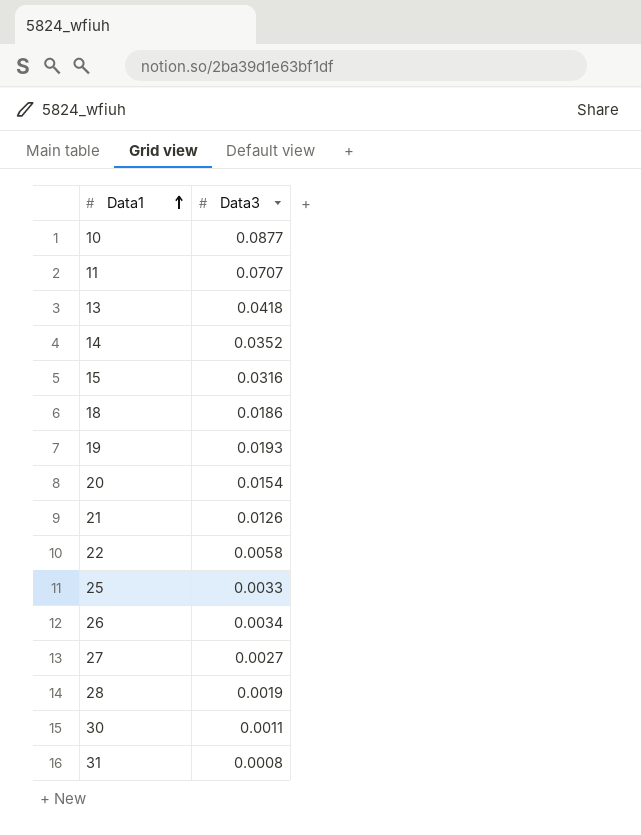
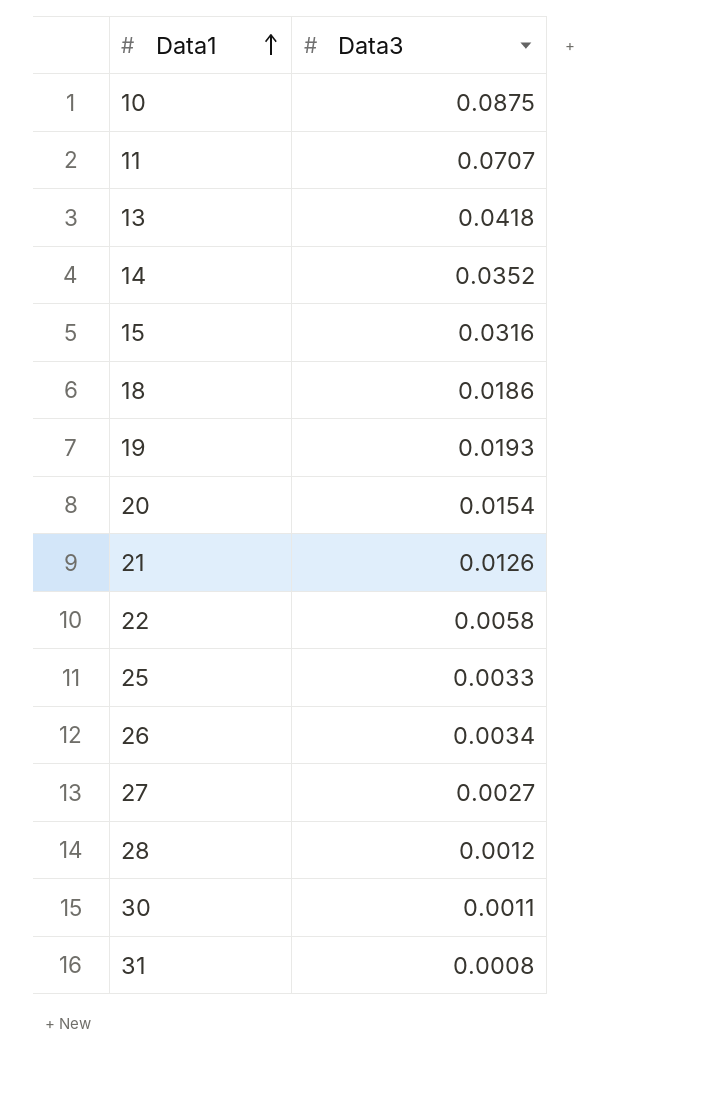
10 | Data3: 0.0877 -> 0.0875
28 | Data3: 0.0019 -> 0.0012

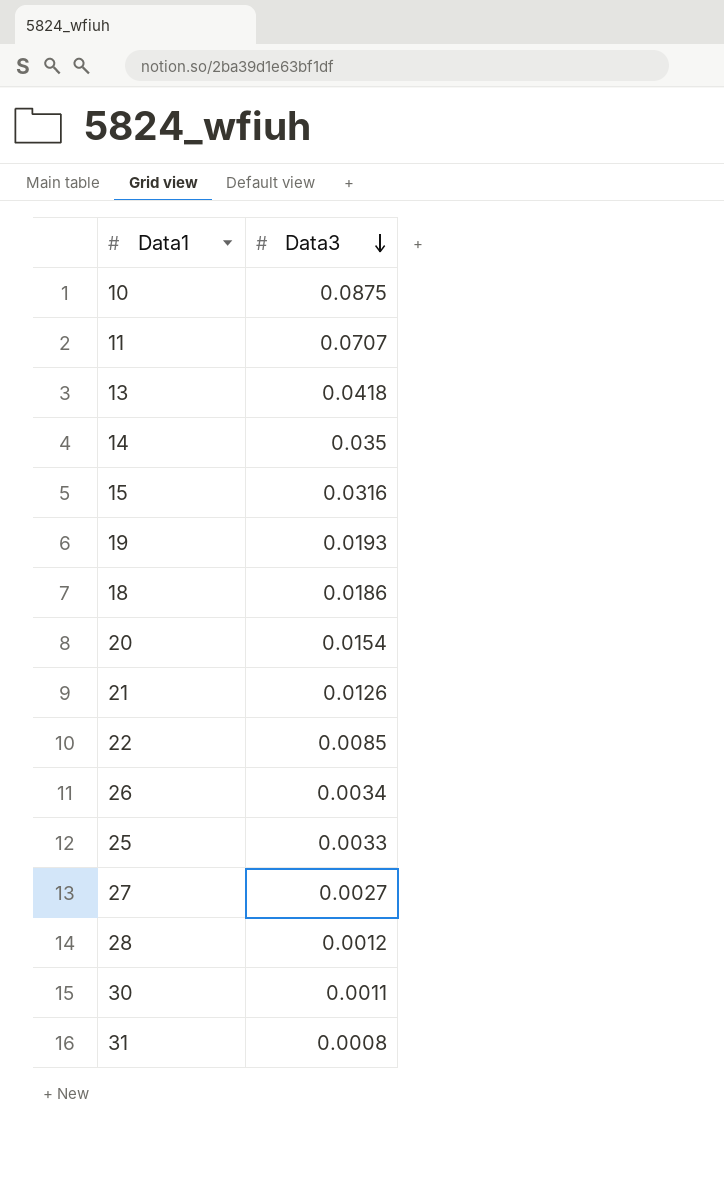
row order: Data1 ascending -> Data3 descending
14 | Data3: 0.0352 -> 0.035
22 | Data3: 0.0058 -> 0.0085

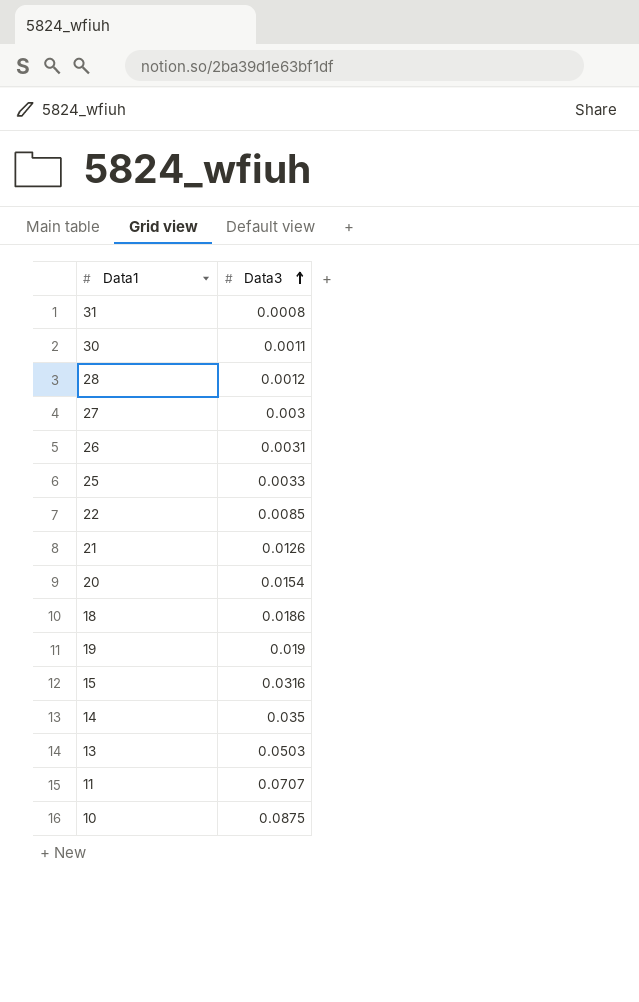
row order: Data3 descending -> Data3 ascending
27 | Data3: 0.0027 -> 0.003
26 | Data3: 0.0034 -> 0.0031
19 | Data3: 0.0193 -> 0.019
13 | Data3: 0.0418 -> 0.0503

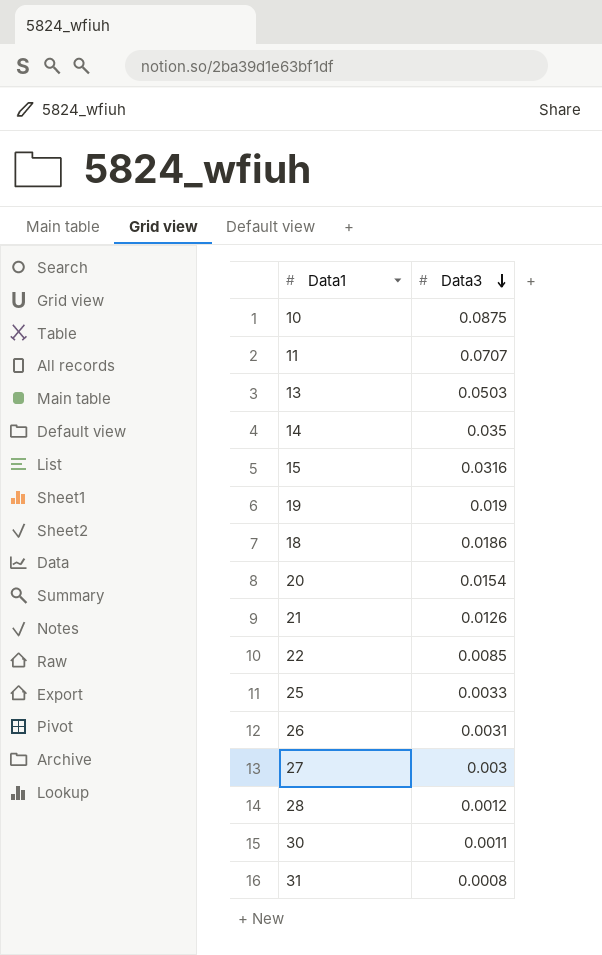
row order: Data3 ascending -> Data3 descending

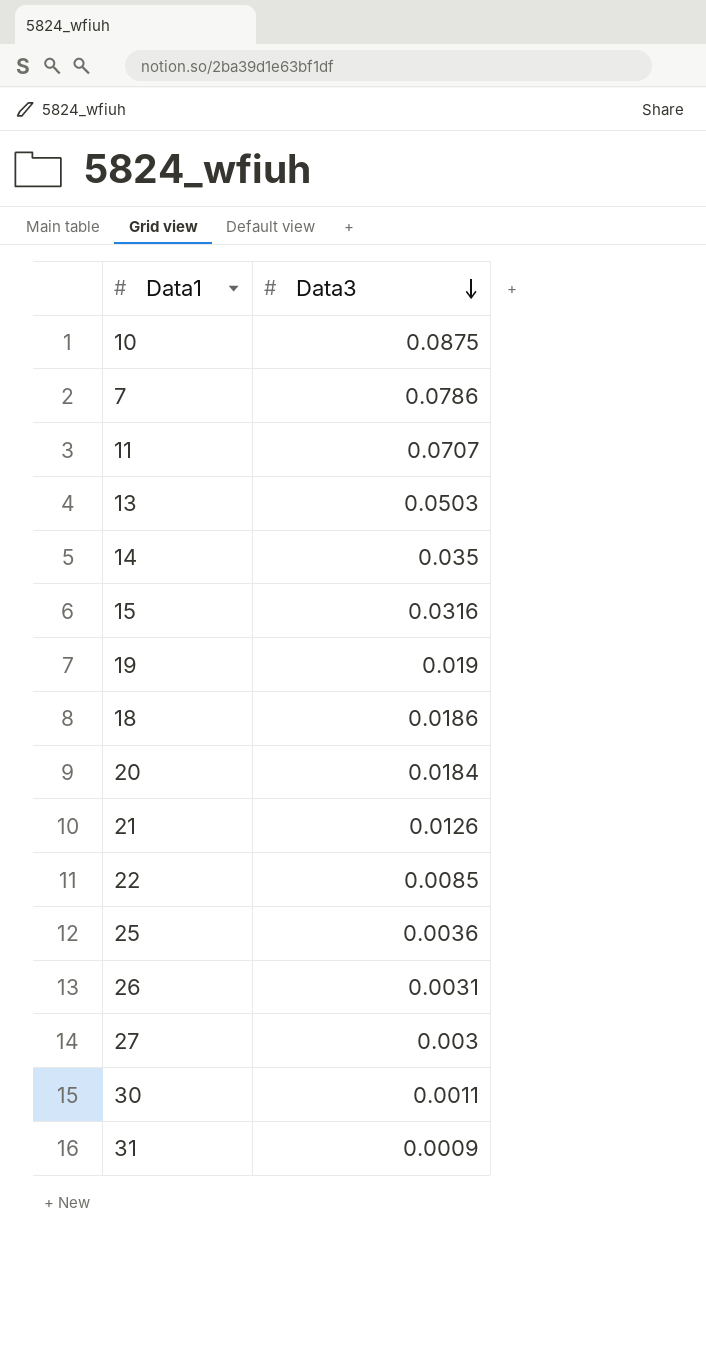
row 28: 0.0012 -> none
row 7: none -> 0.0786
20 | Data3: 0.0154 -> 0.0184
25 | Data3: 0.0033 -> 0.0036
31 | Data3: 0.0008 -> 0.0009

